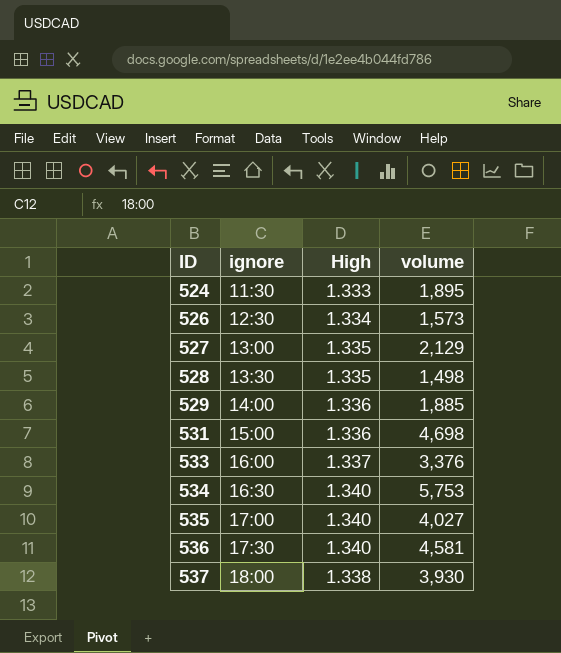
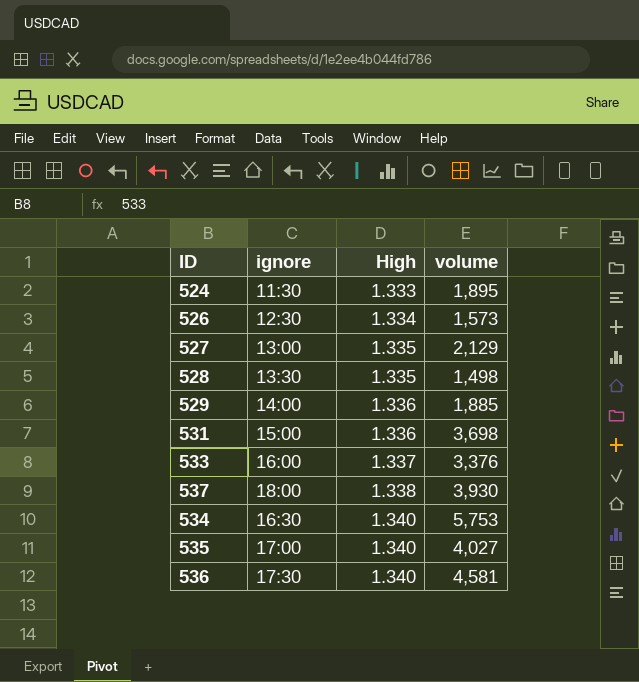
row order: ID ascending -> High ascending
531 | volume: 4,698 -> 3,698

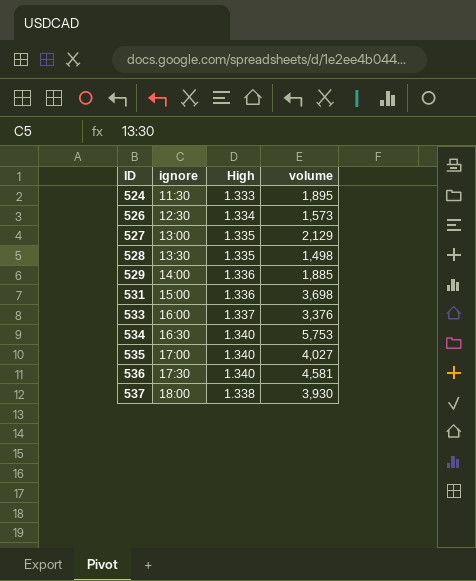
row order: High ascending -> ID ascending

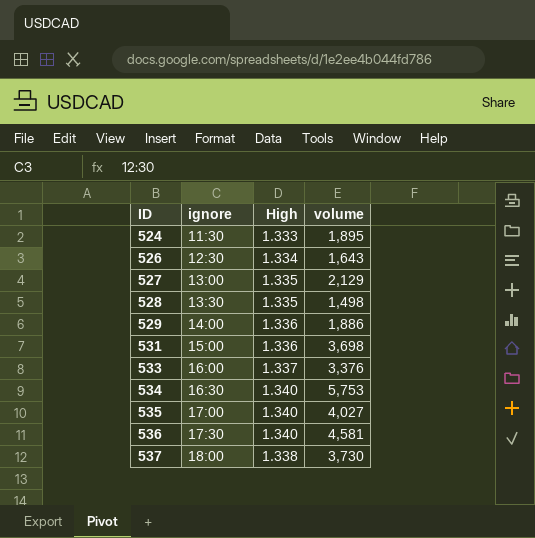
526 | volume: 1,573 -> 1,643
529 | volume: 1,885 -> 1,886
537 | volume: 3,930 -> 3,730

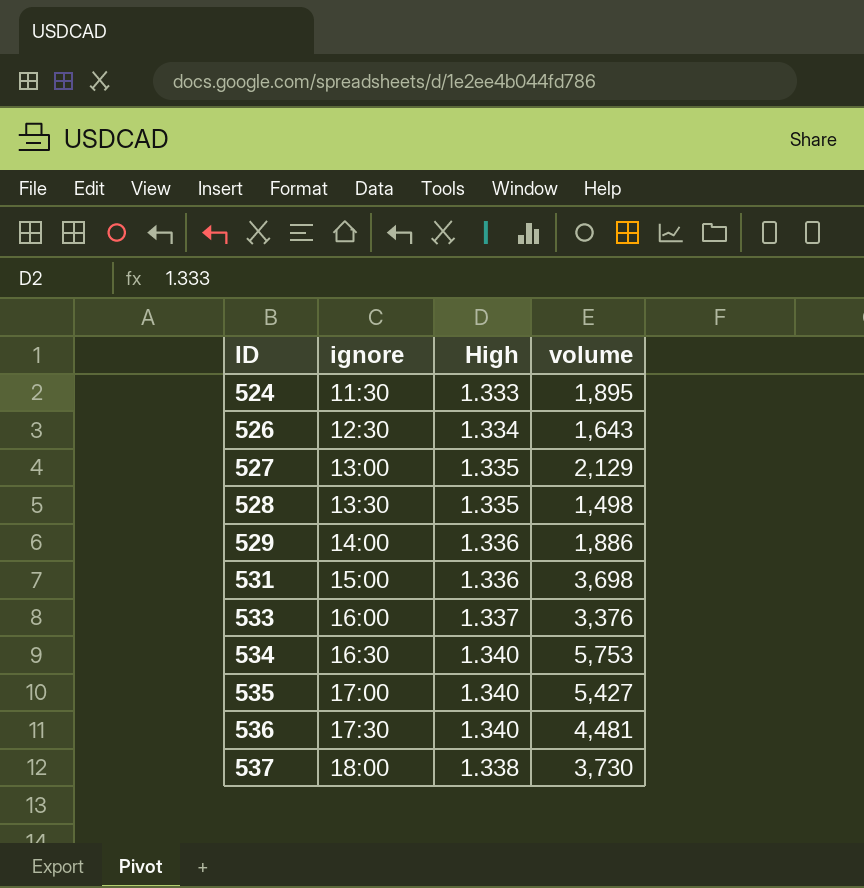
535 | volume: 4,027 -> 5,427
536 | volume: 4,581 -> 4,481

